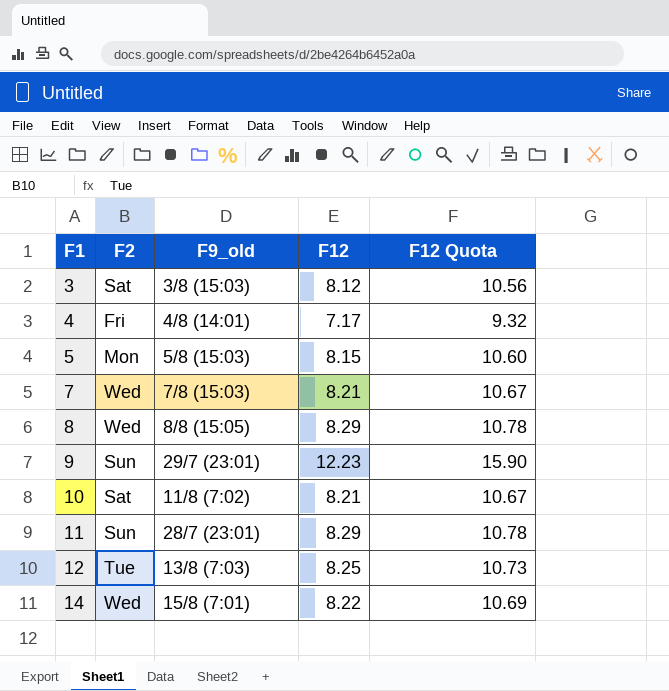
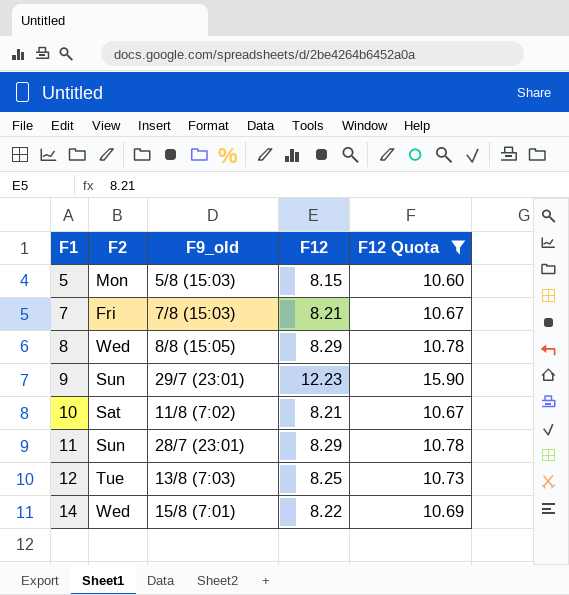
filter: none -> F12 Quota >= 10.60
7 | F2: Wed -> Fri

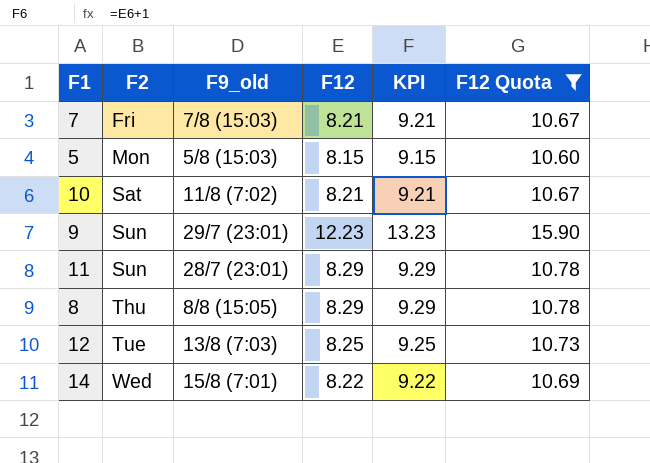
row order: F1 ascending -> F2 ascending
column KPI | formula: none -> [F12] + 1
8 | F2: Wed -> Thu

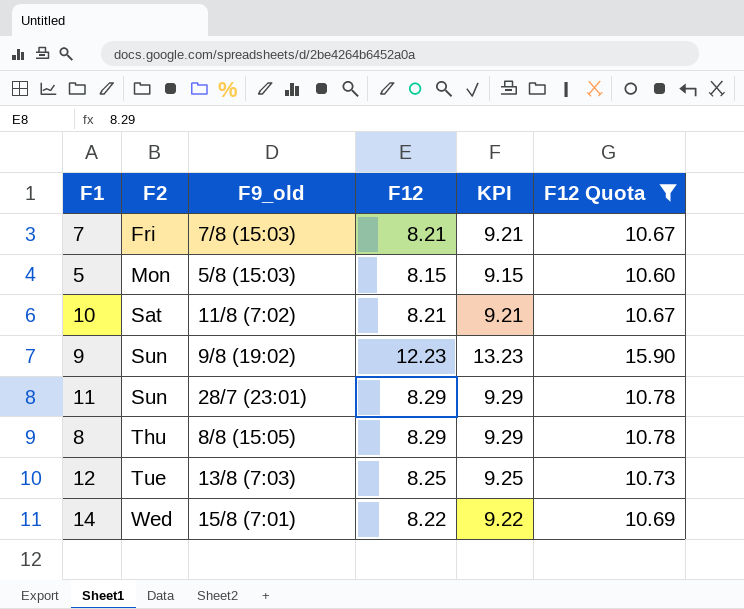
9 | F9_old: 29/7 (23:01) -> 9/8 (19:02)

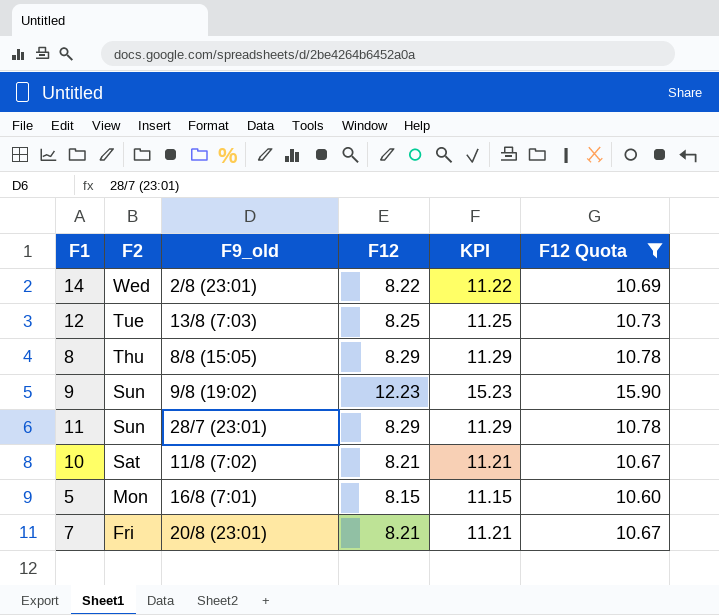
row order: F2 ascending -> F2 descending
column KPI | formula: [F12] + 1 -> [F12] + 3
14 | F9_old: 15/8 (7:01) -> 2/8 (23:01)
5 | F9_old: 5/8 (15:03) -> 16/8 (7:01)
7 | F9_old: 7/8 (15:03) -> 20/8 (23:01)

